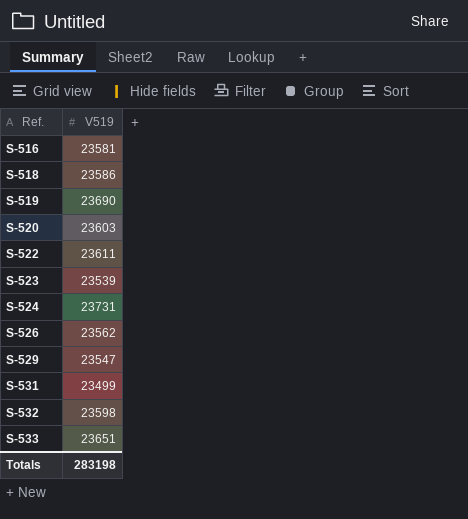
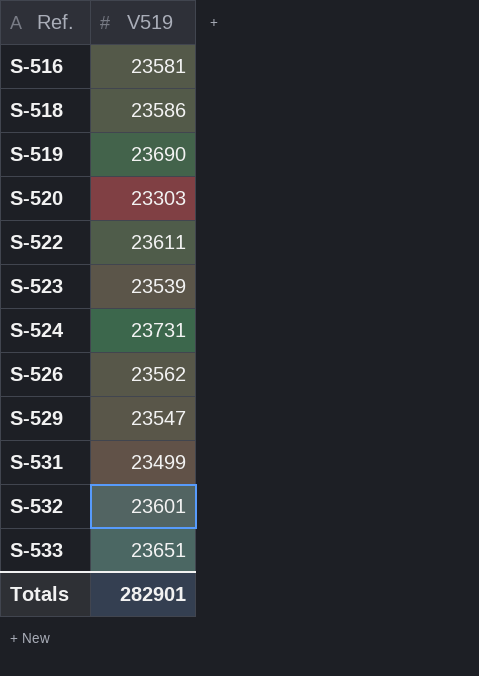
S-520 | V519: 23603 -> 23303
S-532 | V519: 23598 -> 23601
Totals | V519: 283198 -> 282901

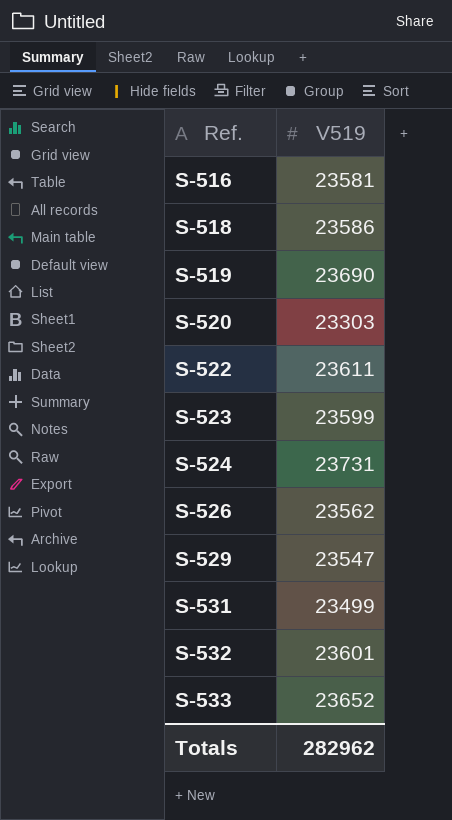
S-523 | V519: 23539 -> 23599
S-533 | V519: 23651 -> 23652
Totals | V519: 282901 -> 282962

